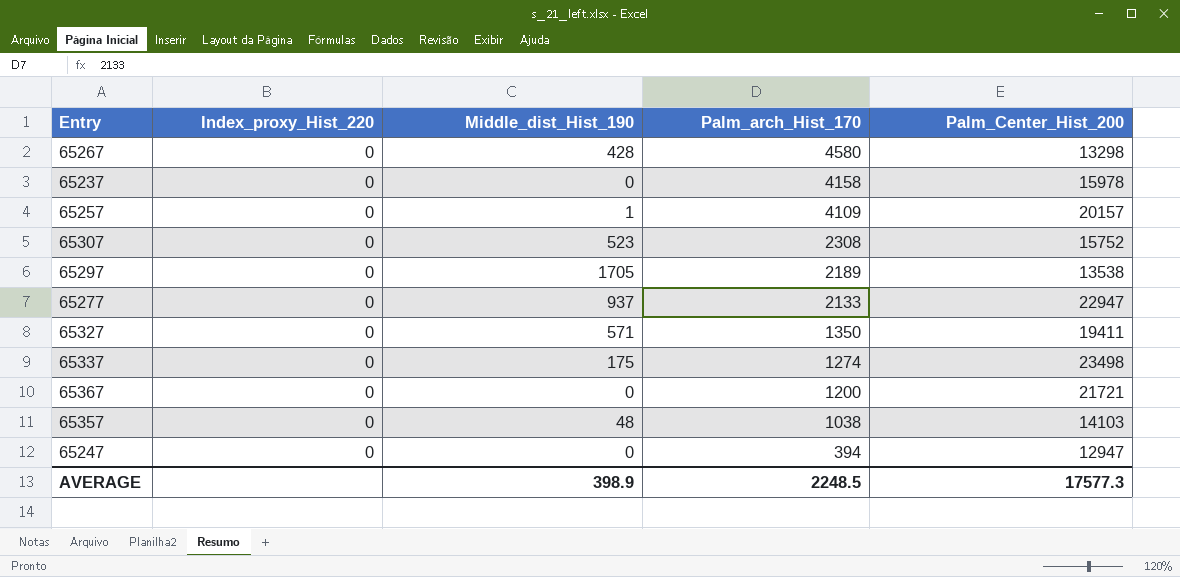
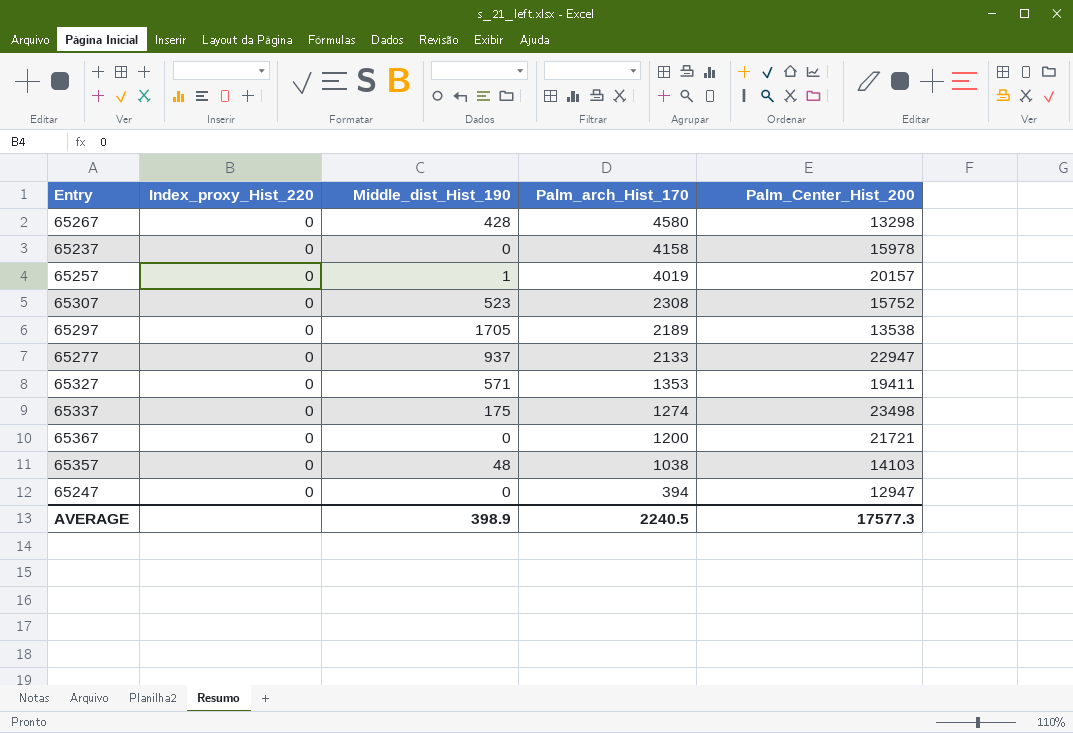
65257 | Palm_arch_Hist_170: 4109 -> 4019
65327 | Palm_arch_Hist_170: 1350 -> 1353
AVERAGE | Palm_arch_Hist_170: 2248.5 -> 2240.5

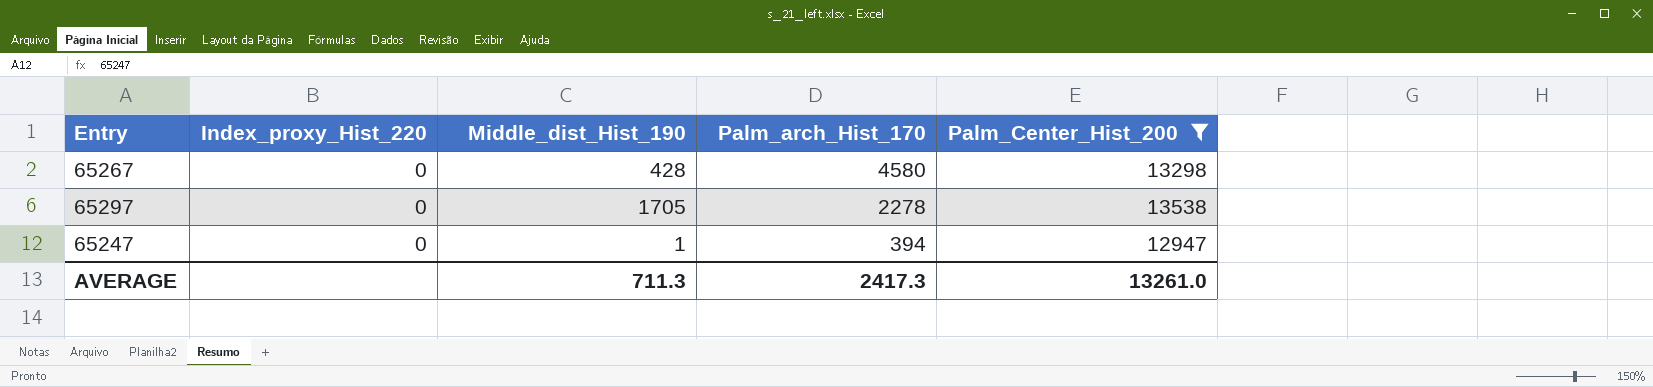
filter: none -> Palm_Center_Hist_200 <= 13538
65297 | Palm_arch_Hist_170: 2189 -> 2278
65247 | Middle_dist_Hist_190: 0 -> 1
AVERAGE | Middle_dist_Hist_190: 398.9 -> 711.3
AVERAGE | Palm_arch_Hist_170: 2240.5 -> 2417.3
AVERAGE | Palm_Center_Hist_200: 17577.3 -> 13261.0

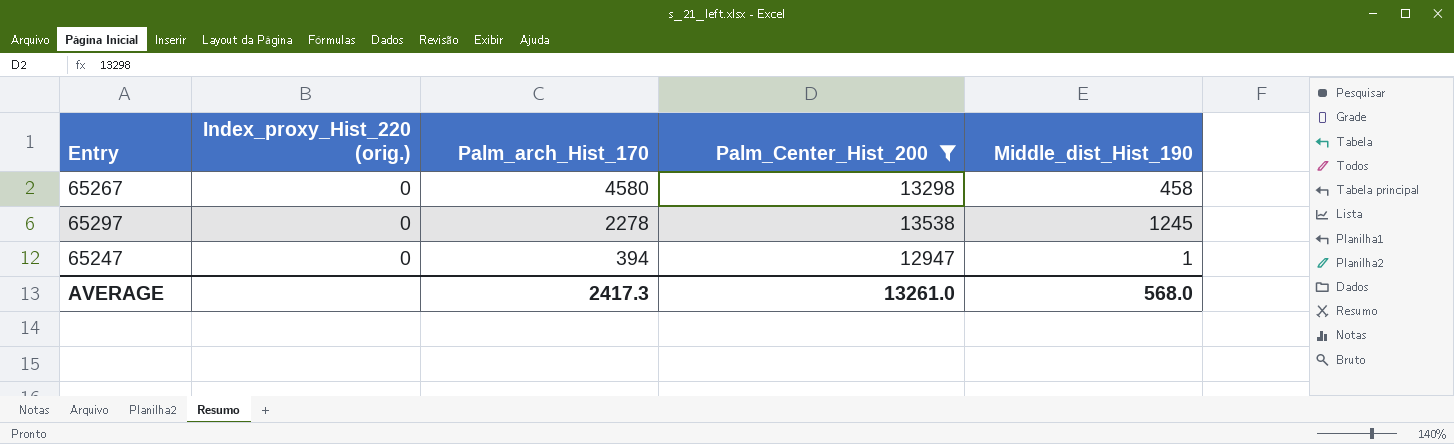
column name: Index_proxy_Hist_220 -> Index_proxy_Hist_220 (orig.)
column Middle_dist_Hist_190 | position: 3 -> 5
65267 | Middle_dist_Hist_190: 428 -> 458
65297 | Middle_dist_Hist_190: 1705 -> 1245
AVERAGE | Middle_dist_Hist_190: 711.3 -> 568.0

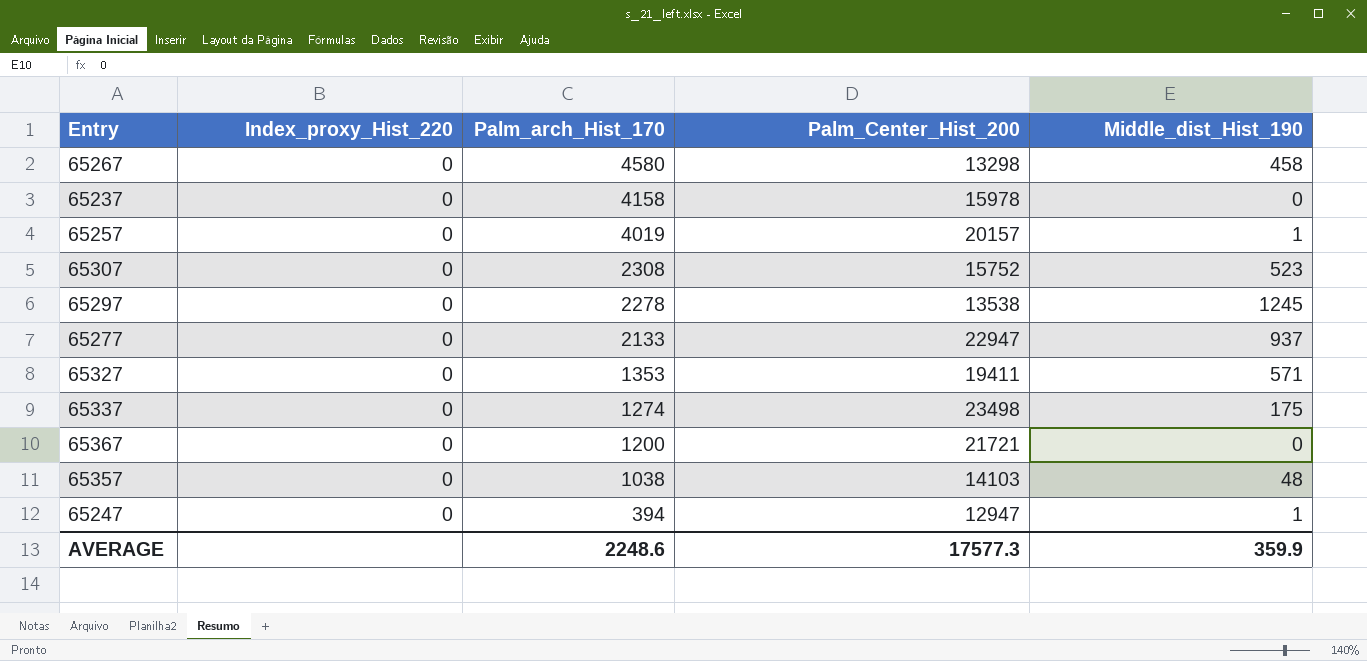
filter: Palm_Center_Hist_200 <= 13538 -> none
column name: Index_proxy_Hist_220 (orig.) -> Index_proxy_Hist_220
AVERAGE | Palm_arch_Hist_170: 2417.3 -> 2248.6
AVERAGE | Palm_Center_Hist_200: 13261.0 -> 17577.3
AVERAGE | Middle_dist_Hist_190: 568.0 -> 359.9

